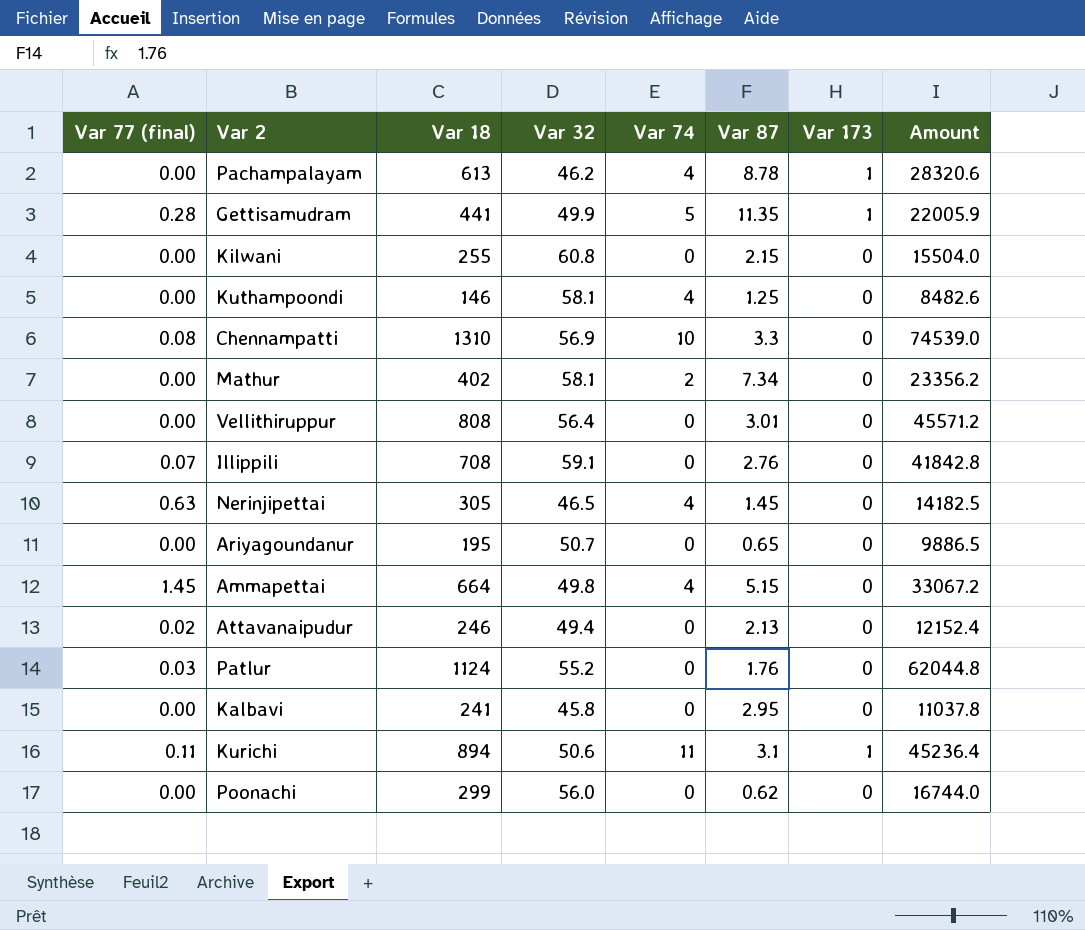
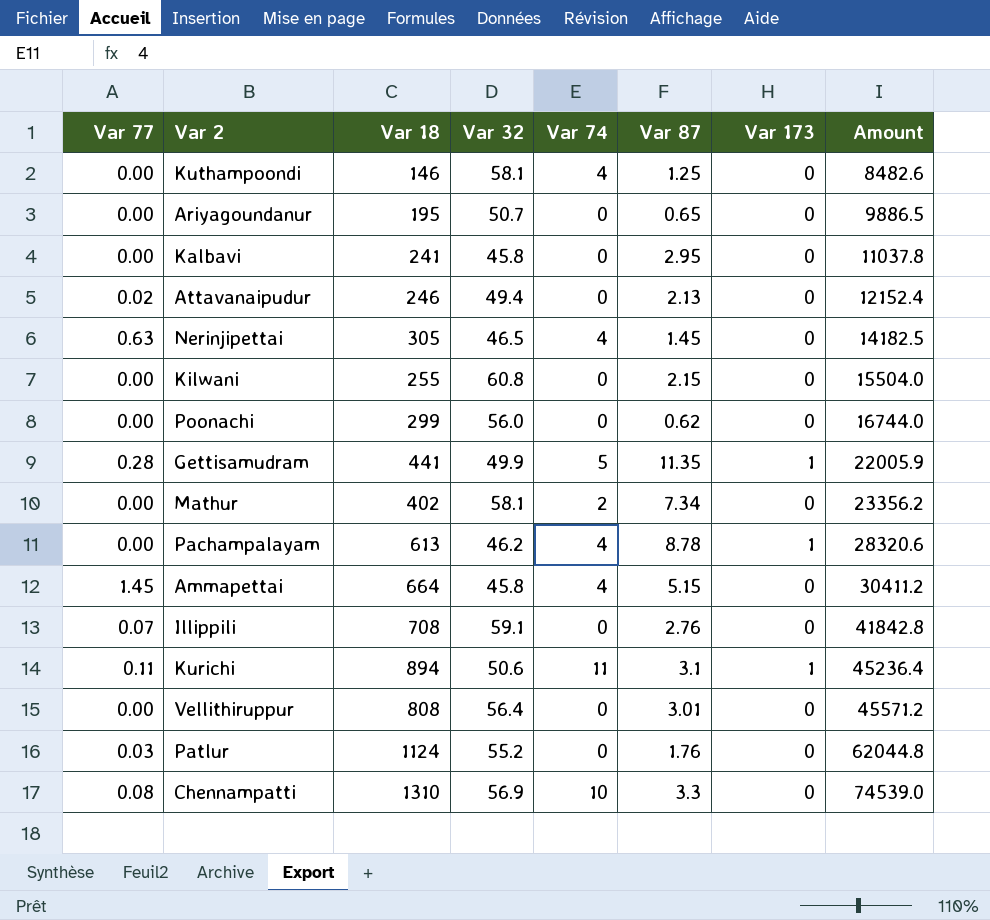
row order: none -> Amount ascending
column name: Var 77 (final) -> Var 77
Ammapettai | Var 32: 49.8 -> 45.8
Ammapettai | Amount: 33067.2 -> 30411.2

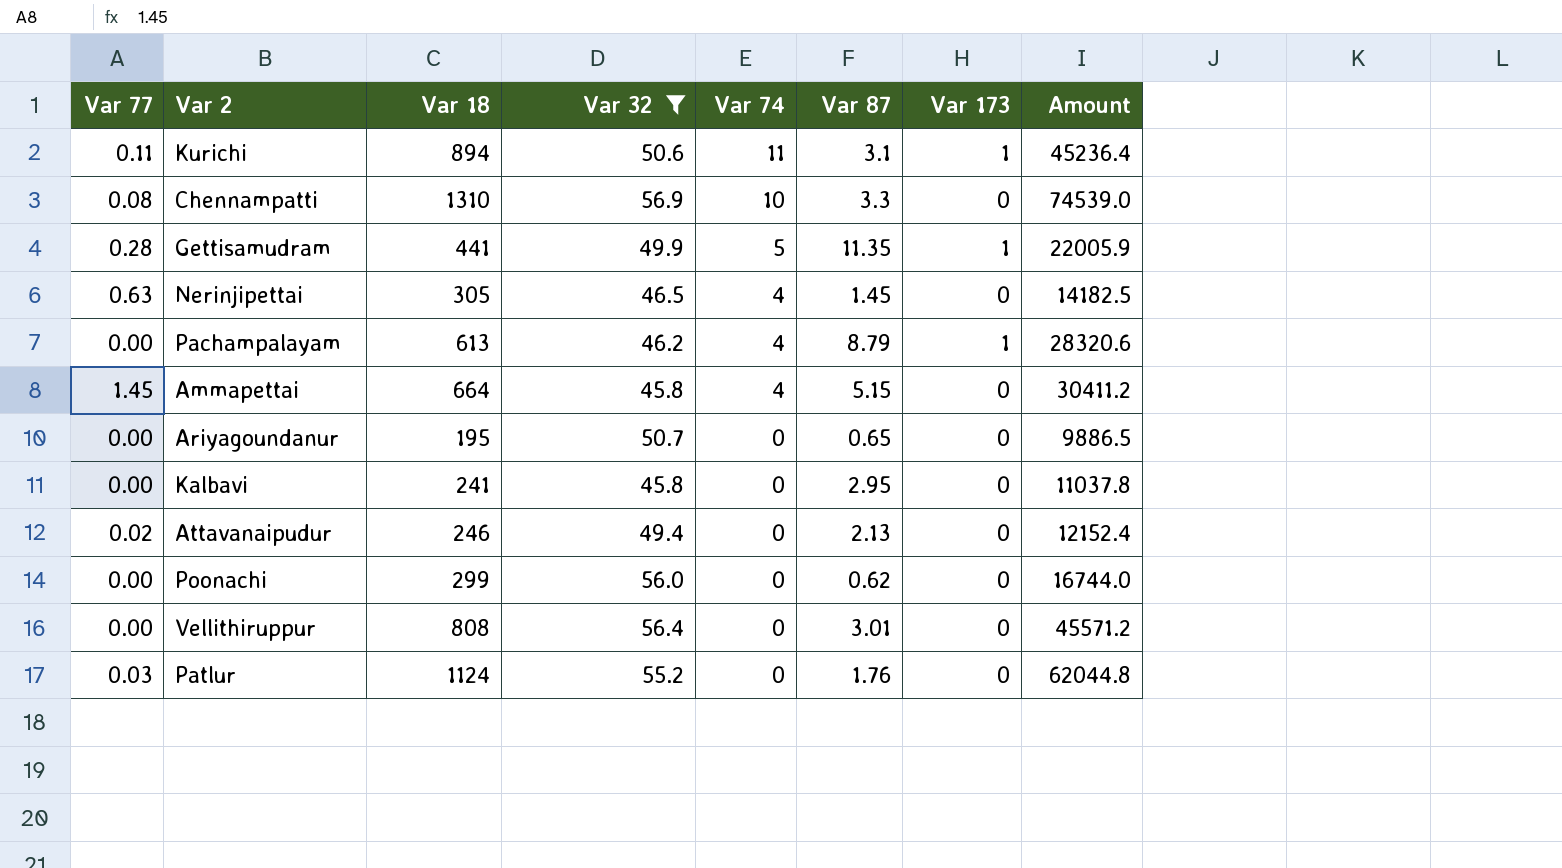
filter: none -> Var 32 <= 56.9
row order: Amount ascending -> Var 74 descending
Pachampalayam | Var 87: 8.78 -> 8.79

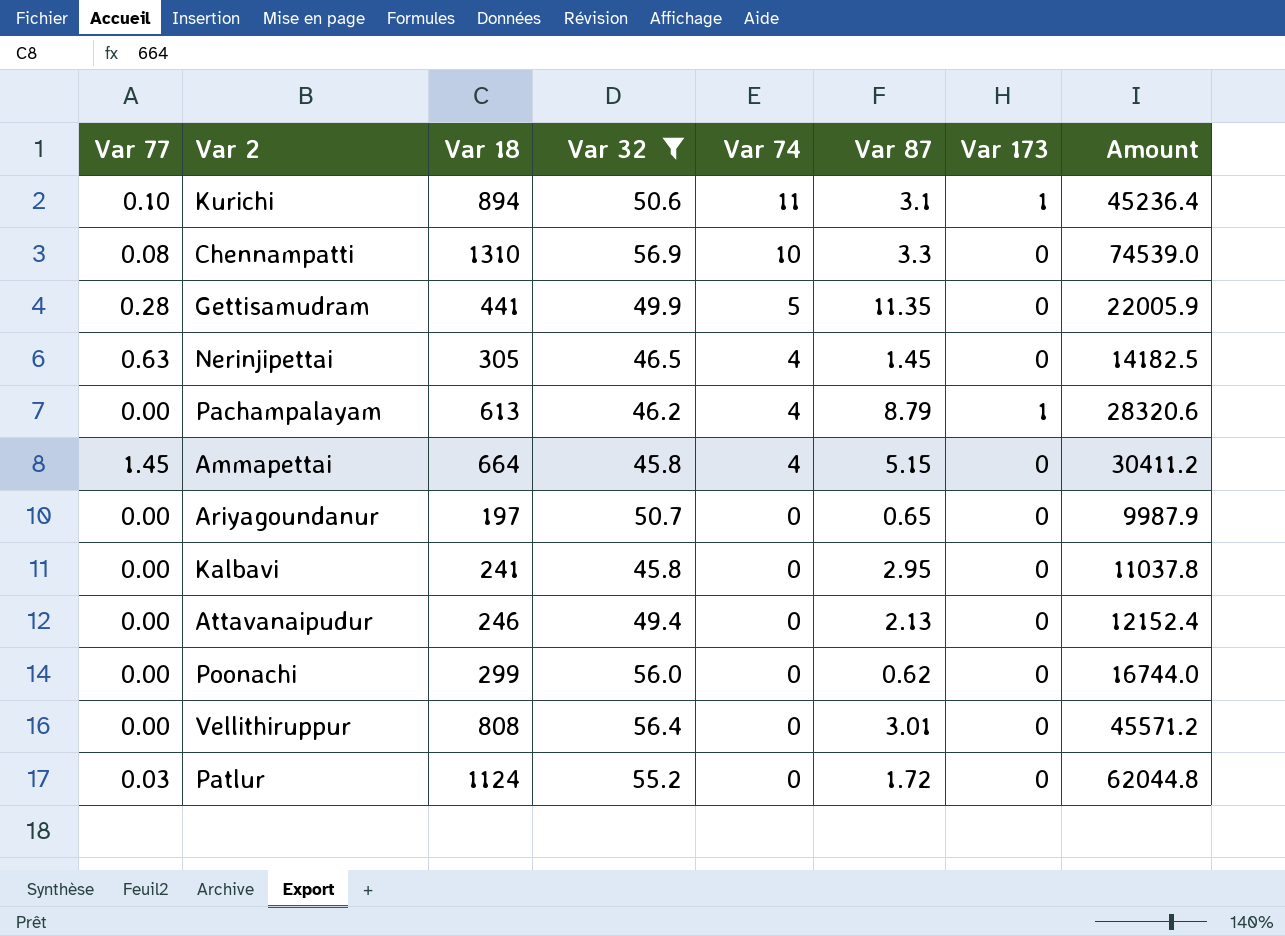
Kurichi | Var 77: 0.11 -> 0.10
Gettisamudram | Var 173: 1 -> 0
Ariyagoundanur | Var 18: 195 -> 197
Ariyagoundanur | Amount: 9886.5 -> 9987.9
Attavanaipudur | Var 77: 0.02 -> 0.00
Patlur | Var 87: 1.76 -> 1.72

